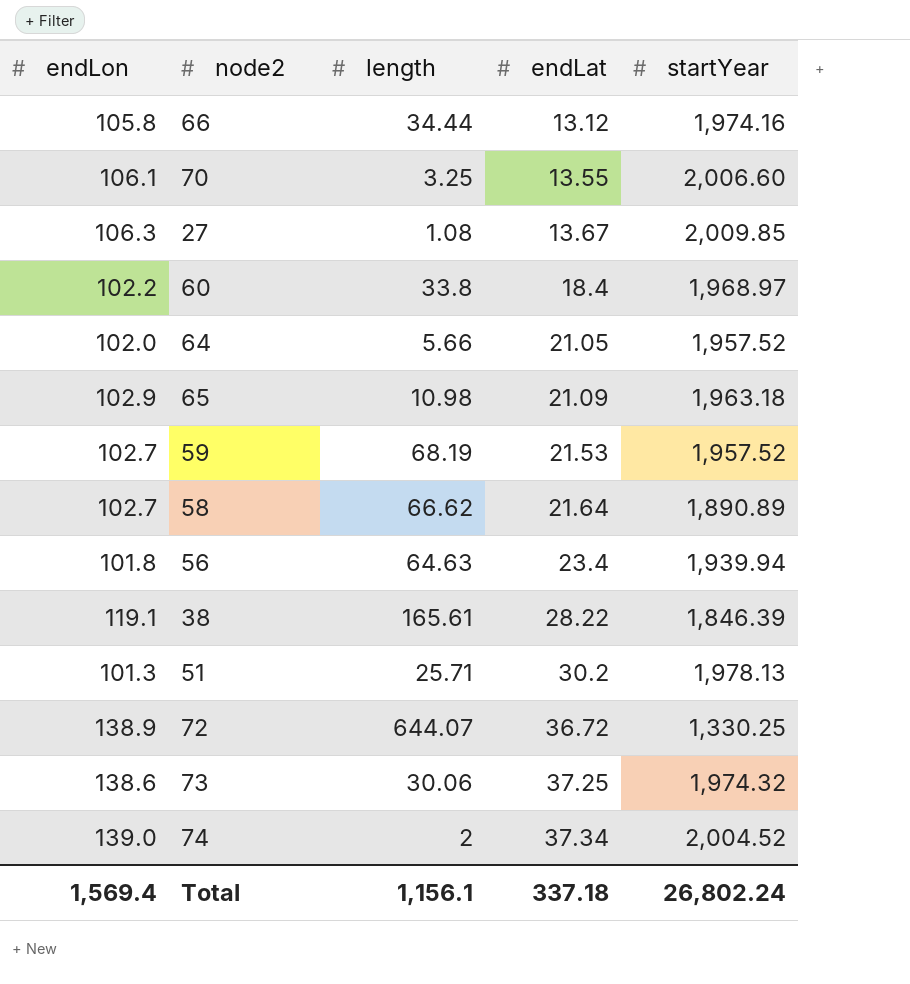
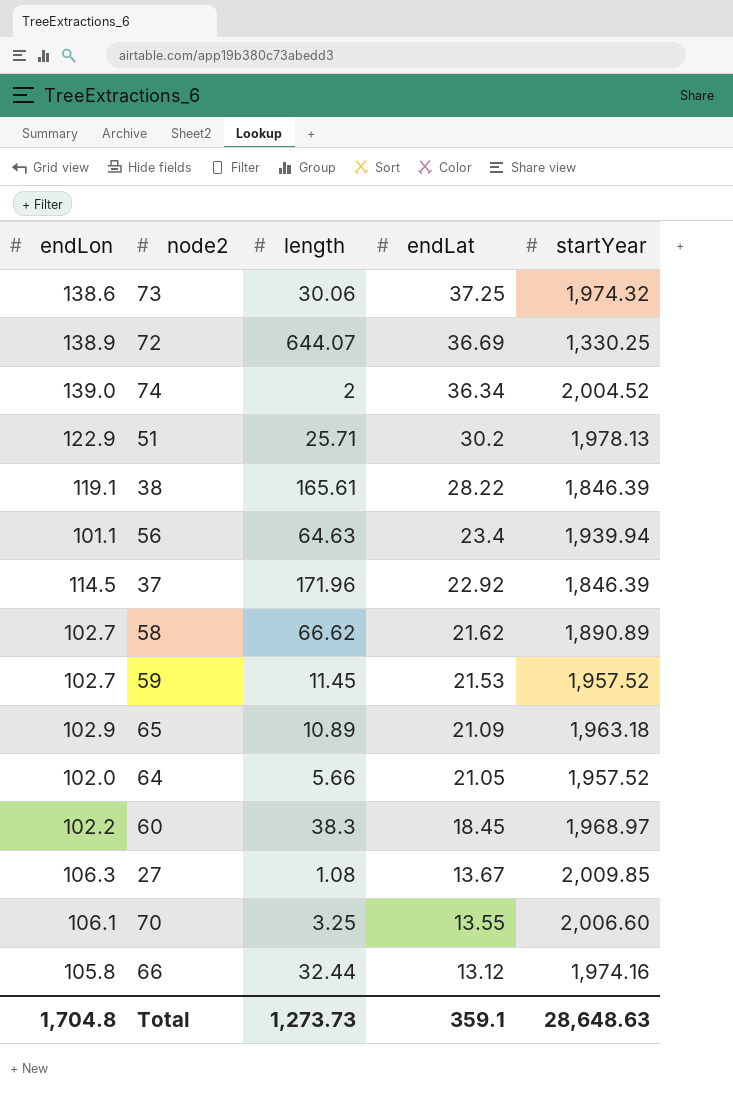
row order: endLat ascending -> endLat descending
72 | endLat: 36.72 -> 36.69
74 | endLat: 37.34 -> 36.34
51 | endLon: 101.3 -> 122.9
56 | endLon: 101.8 -> 101.1
row 37: none -> 114.5 | 171.96 | 22.92 | 1,846.39
58 | endLat: 21.64 -> 21.62
59 | length: 68.19 -> 11.45
65 | length: 10.98 -> 10.89
60 | length: 33.8 -> 38.3
60 | endLat: 18.4 -> 18.45
66 | length: 34.44 -> 32.44
Total | endLon: 1,569.4 -> 1,704.8
Total | length: 1,156.1 -> 1,273.73
Total | endLat: 337.18 -> 359.1
Total | startYear: 26,802.24 -> 28,648.63

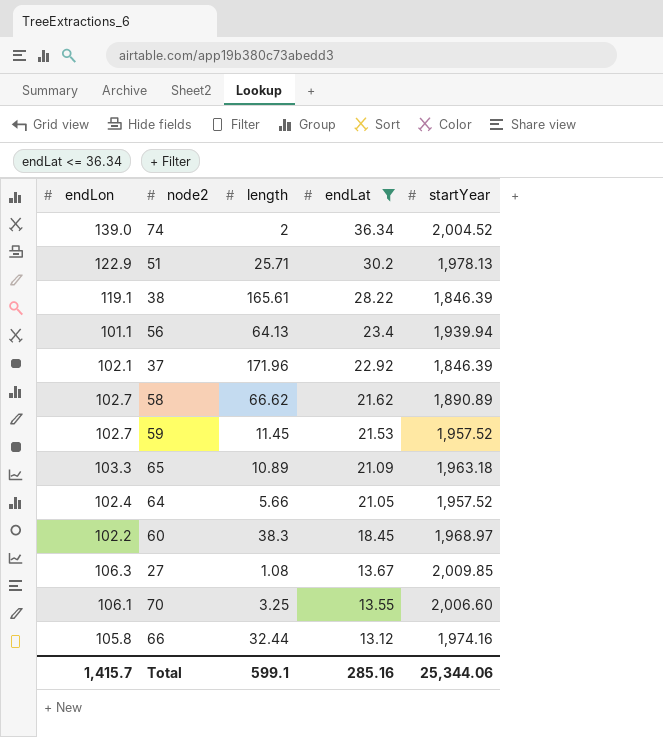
filter: none -> endLat <= 36.34
56 | length: 64.63 -> 64.13
37 | endLon: 114.5 -> 102.1
65 | endLon: 102.9 -> 103.3
64 | endLon: 102.0 -> 102.4
Total | endLon: 1,704.8 -> 1,415.7
Total | length: 1,273.73 -> 599.1
Total | endLat: 359.1 -> 285.16
Total | startYear: 28,648.63 -> 25,344.06

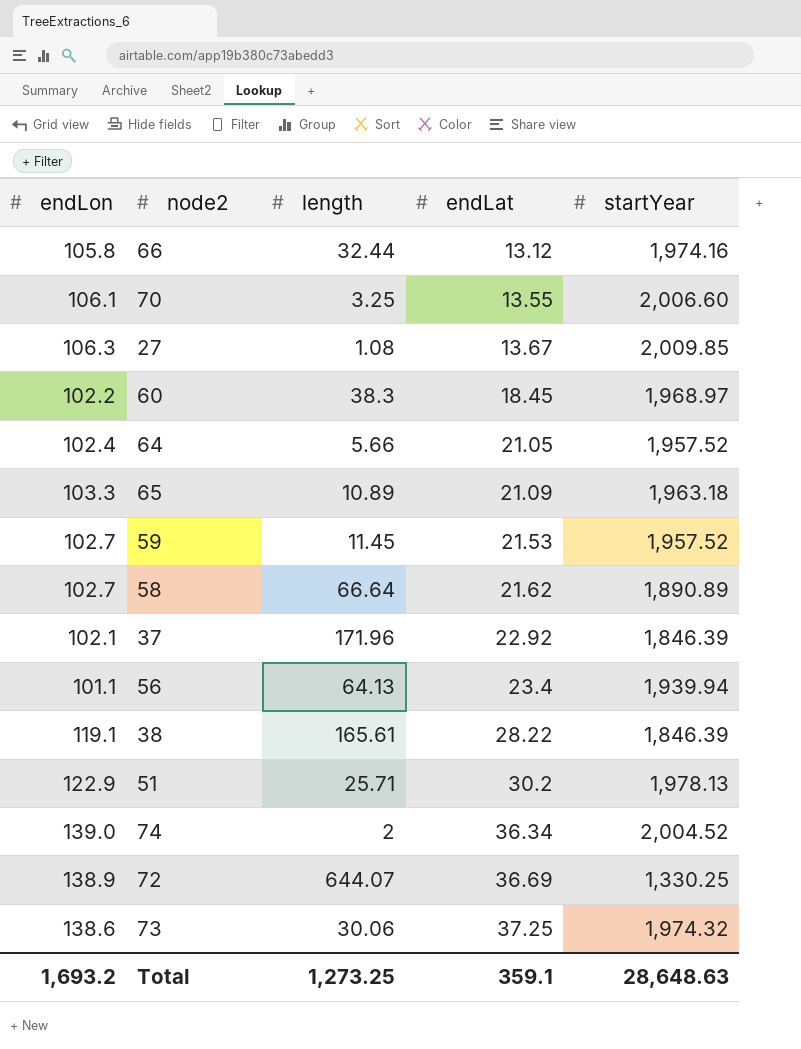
filter: endLat <= 36.34 -> none
row order: endLat descending -> endLat ascending
58 | length: 66.62 -> 66.64
Total | endLon: 1,415.7 -> 1,693.2
Total | length: 599.1 -> 1,273.25
Total | endLat: 285.16 -> 359.1
Total | startYear: 25,344.06 -> 28,648.63

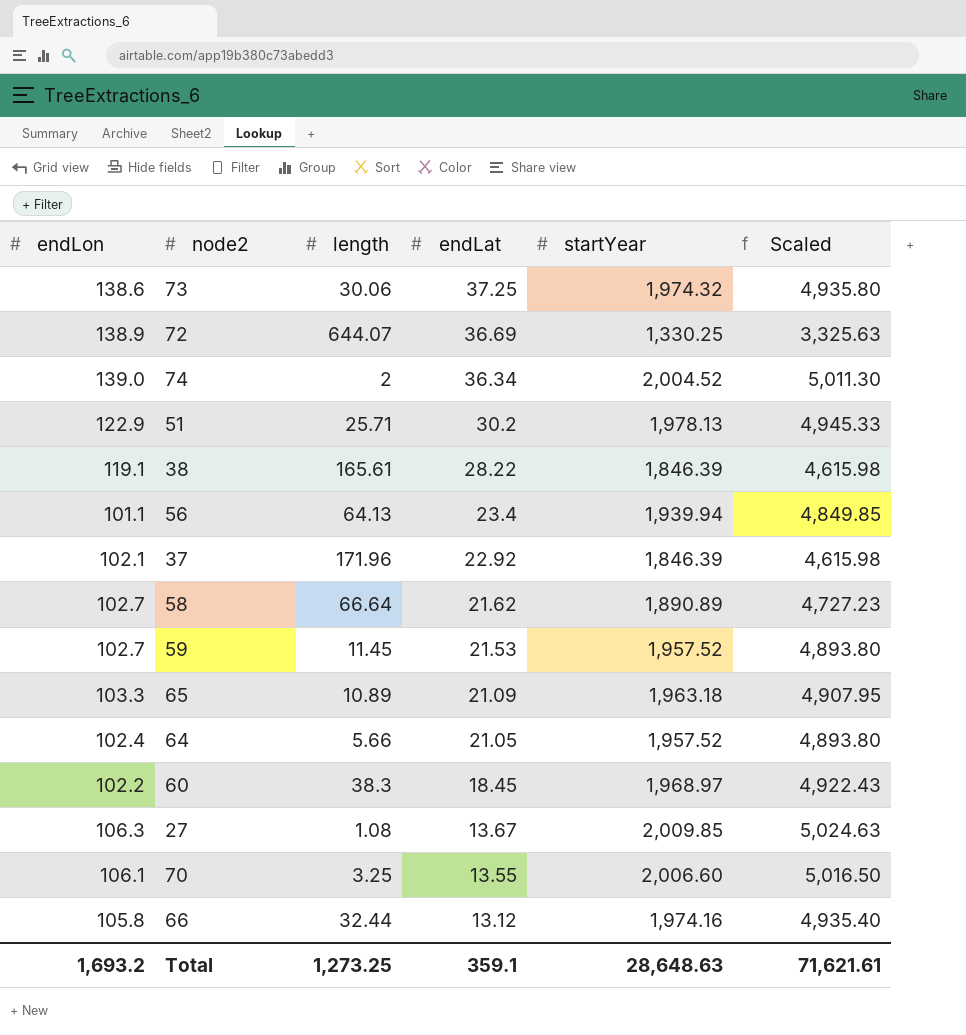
row order: endLat ascending -> endLat descending
column Scaled | formula: none -> [startYear] * 2.5

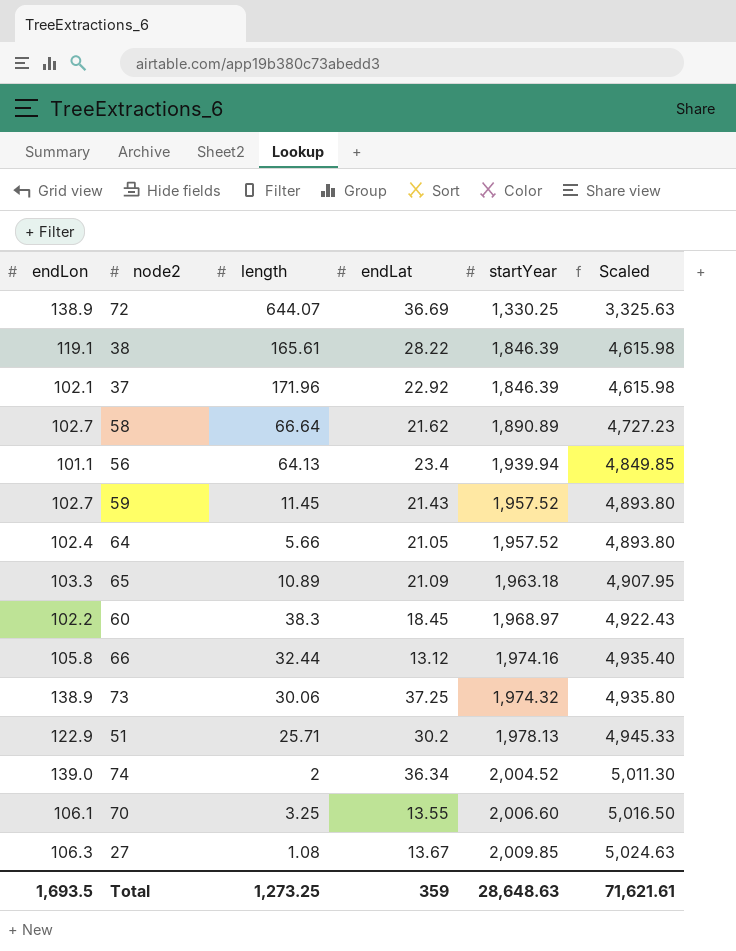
row order: endLat descending -> startYear ascending
59 | endLat: 21.53 -> 21.43
73 | endLon: 138.6 -> 138.9
Total | endLon: 1,693.2 -> 1,693.5
Total | endLat: 359.1 -> 359

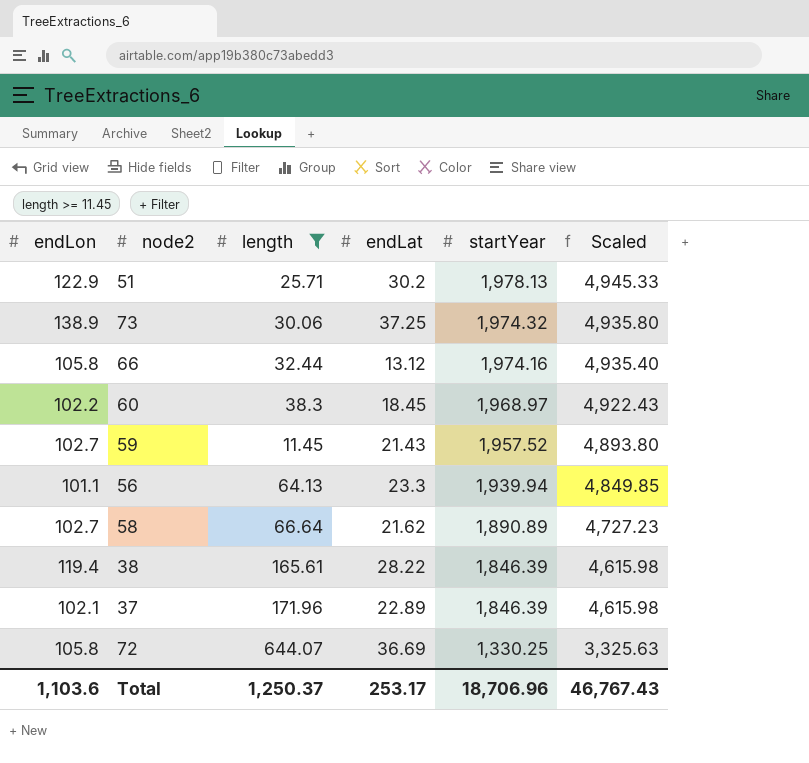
filter: none -> length >= 11.45
row order: startYear ascending -> startYear descending
56 | endLat: 23.4 -> 23.3
38 | endLon: 119.1 -> 119.4
37 | endLat: 22.92 -> 22.89
72 | endLon: 138.9 -> 105.8
Total | endLon: 1,693.5 -> 1,103.6
Total | length: 1,273.25 -> 1,250.37
Total | endLat: 359 -> 253.17
Total | startYear: 28,648.63 -> 18,706.96
Total | Scaled: 71,621.61 -> 46,767.43

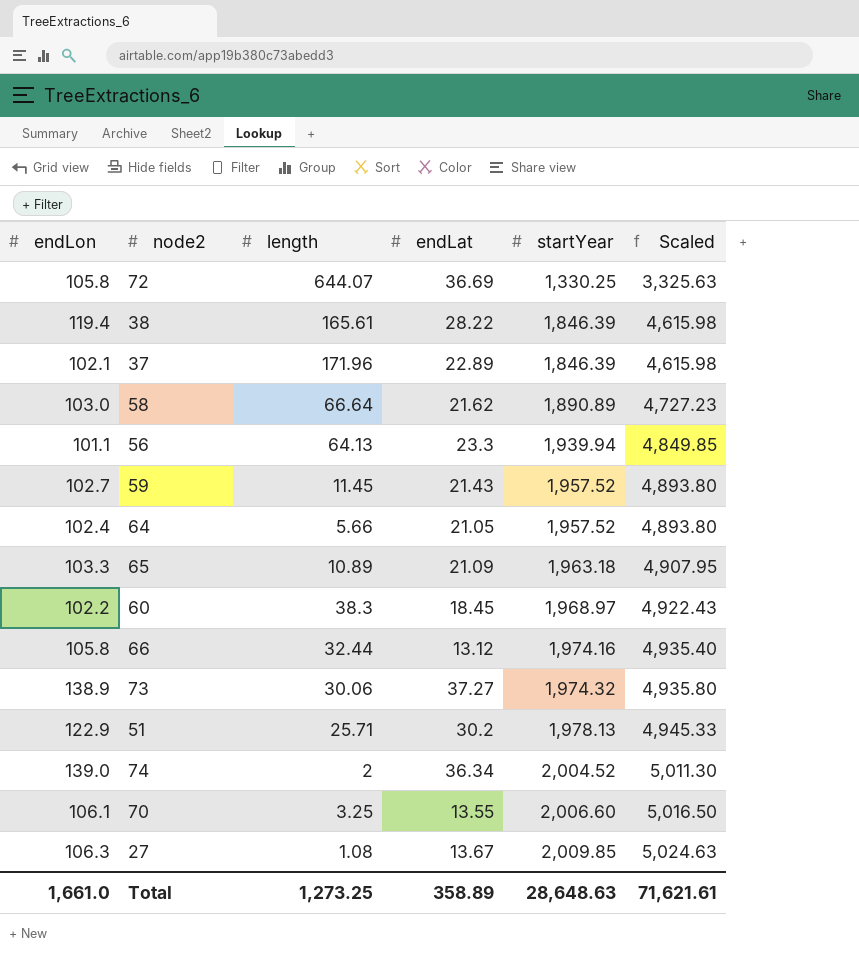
filter: length >= 11.45 -> none
row order: startYear descending -> startYear ascending
58 | endLon: 102.7 -> 103.0
73 | endLat: 37.25 -> 37.27
Total | endLon: 1,103.6 -> 1,661.0
Total | length: 1,250.37 -> 1,273.25
Total | endLat: 253.17 -> 358.89
Total | startYear: 18,706.96 -> 28,648.63
Total | Scaled: 46,767.43 -> 71,621.61

